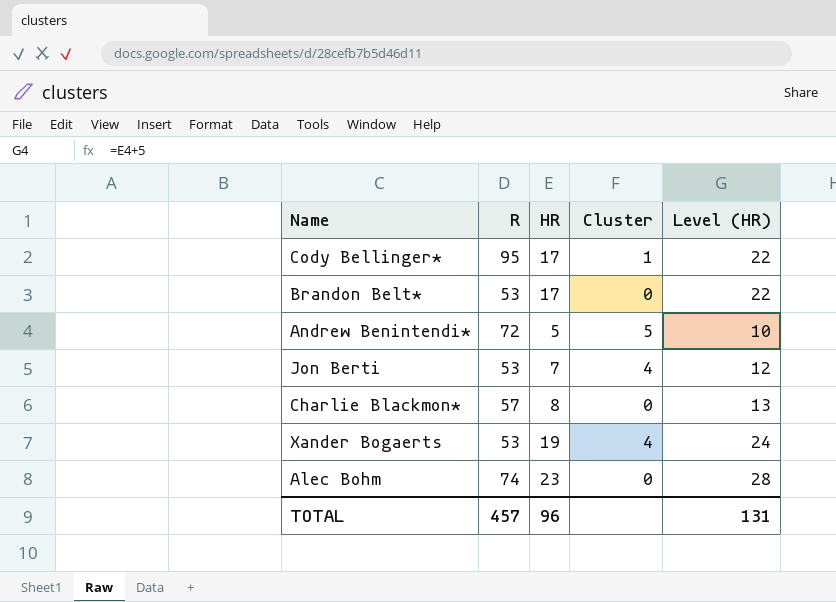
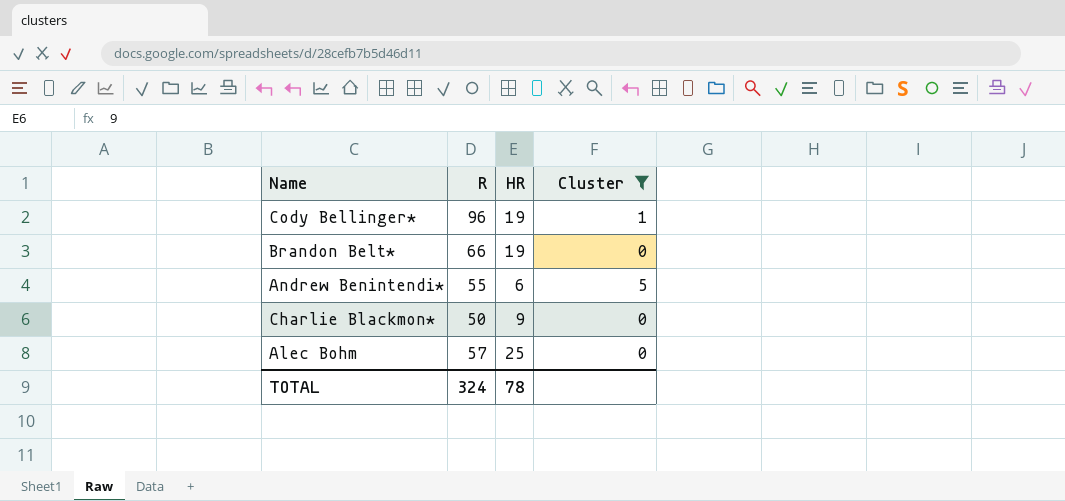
filter: none -> Cluster != 4
column Level (HR) | formula: [HR] + 5 -> none
Cody Bellinger* | R: 95 -> 96
Cody Bellinger* | HR: 17 -> 19
Brandon Belt* | R: 53 -> 66
Brandon Belt* | HR: 17 -> 19
Andrew Benintendi* | R: 72 -> 55
Andrew Benintendi* | HR: 5 -> 6
Charlie Blackmon* | R: 57 -> 50
Charlie Blackmon* | HR: 8 -> 9
Alec Bohm | R: 74 -> 57
Alec Bohm | HR: 23 -> 25
TOTAL | R: 457 -> 324
TOTAL | HR: 96 -> 78

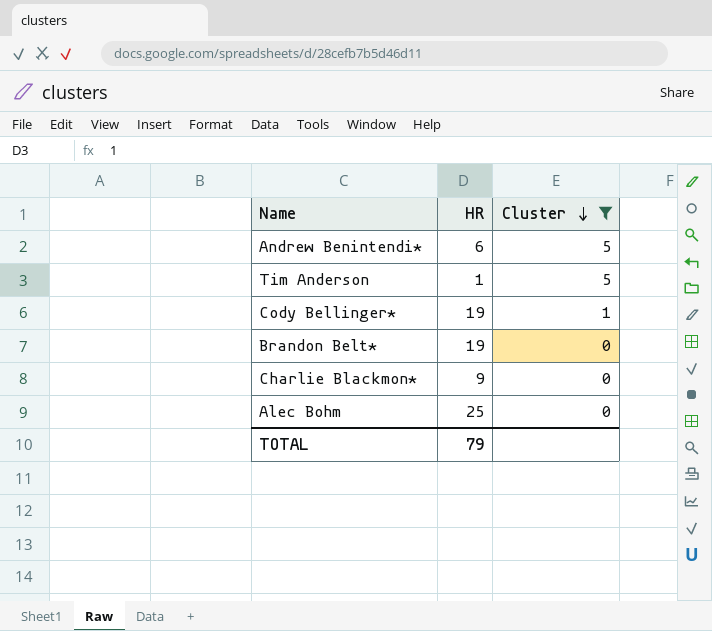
row order: none -> Cluster descending
column R | position: 2 -> none
row Tim Anderson: none -> 1 | 5
TOTAL | HR: 78 -> 79

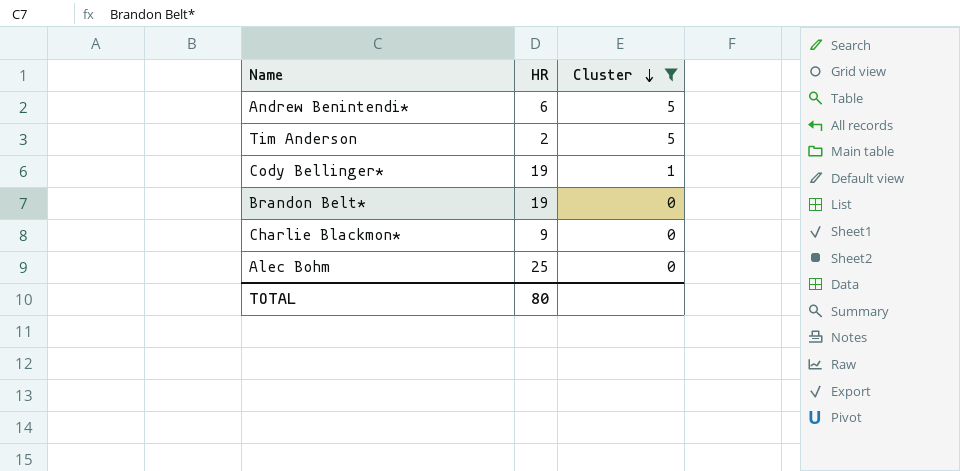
Tim Anderson | HR: 1 -> 2
TOTAL | HR: 79 -> 80

